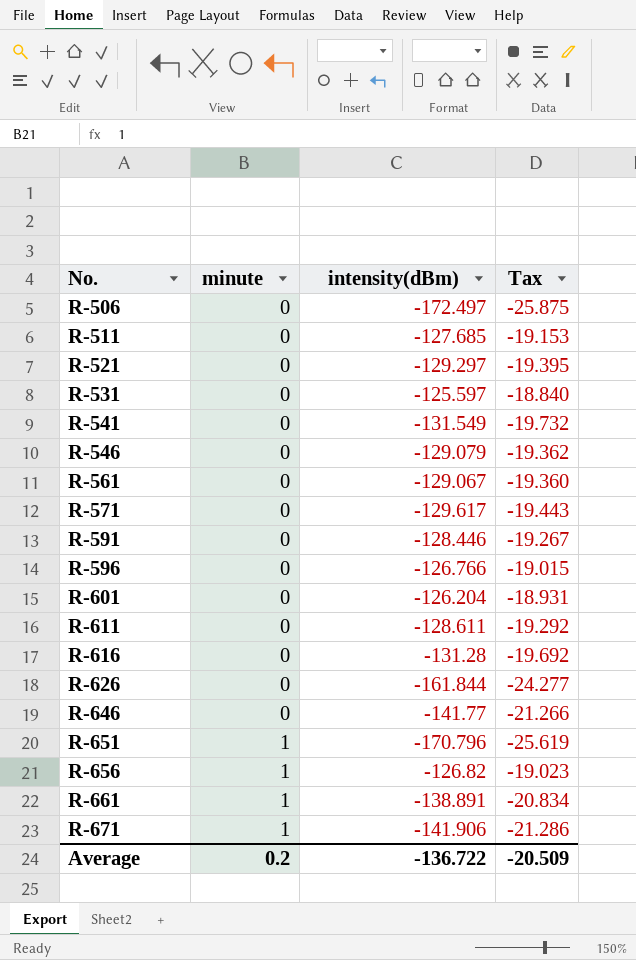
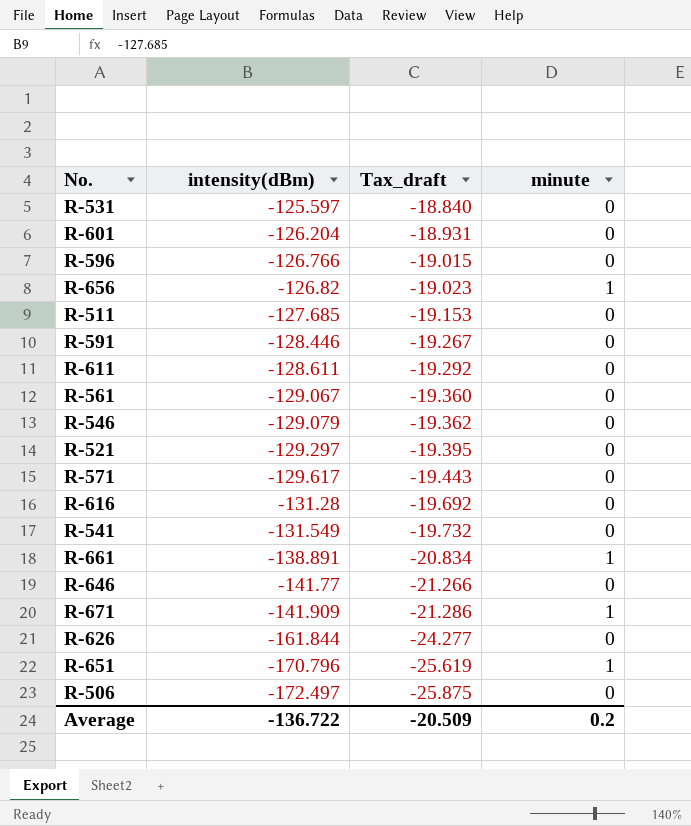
row order: No. ascending -> intensity(dBm) descending
column name: Tax -> Tax_draft
column minute | position: 2 -> 4
R-671 | intensity(dBm): -141.906 -> -141.909

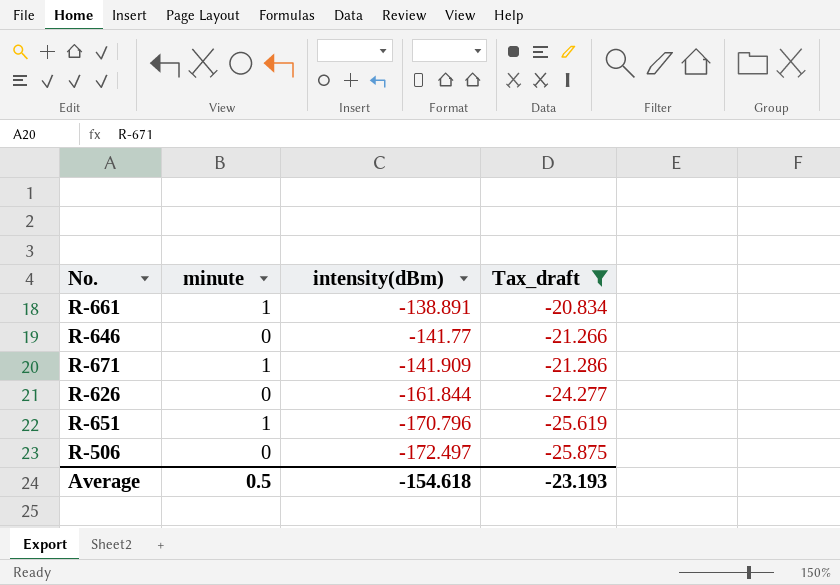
filter: none -> Tax_draft <= -20.834
column minute | position: 4 -> 2
Average | minute: 0.2 -> 0.5
Average | intensity(dBm): -136.722 -> -154.618
Average | Tax_draft: -20.509 -> -23.193

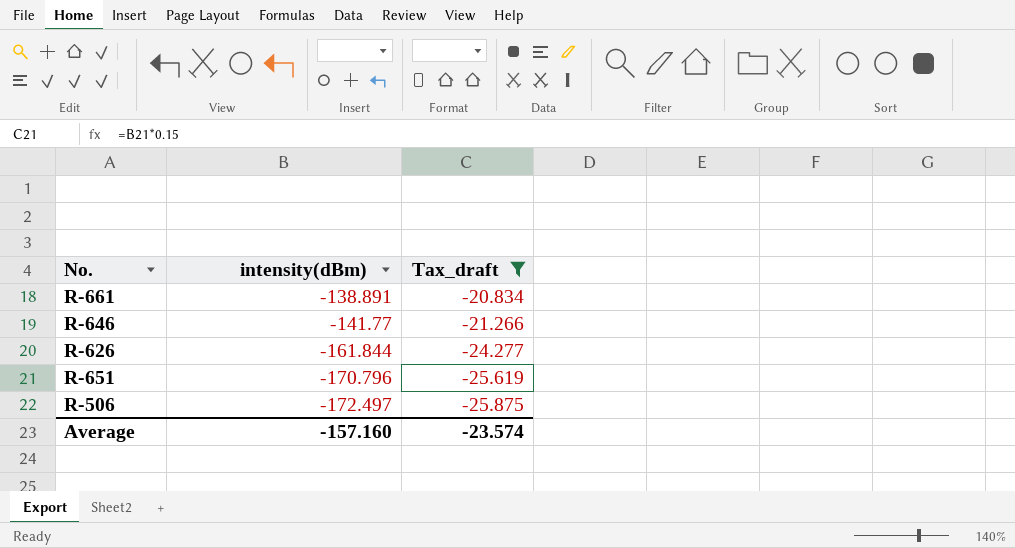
column minute | position: 2 -> none
row R-671: 1 | -141.909 | -21.286 -> none
Average | intensity(dBm): -154.618 -> -157.160
Average | Tax_draft: -23.193 -> -23.574

